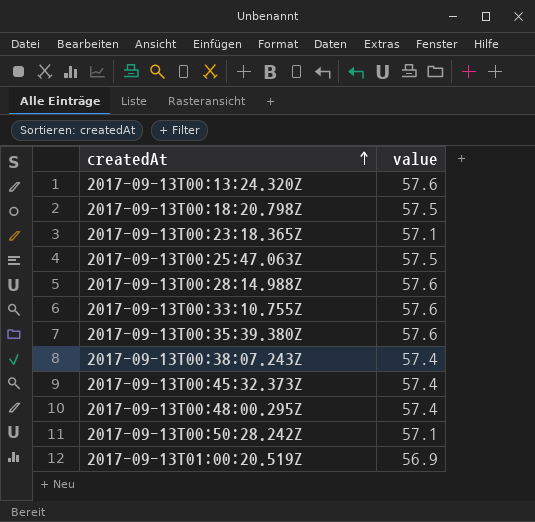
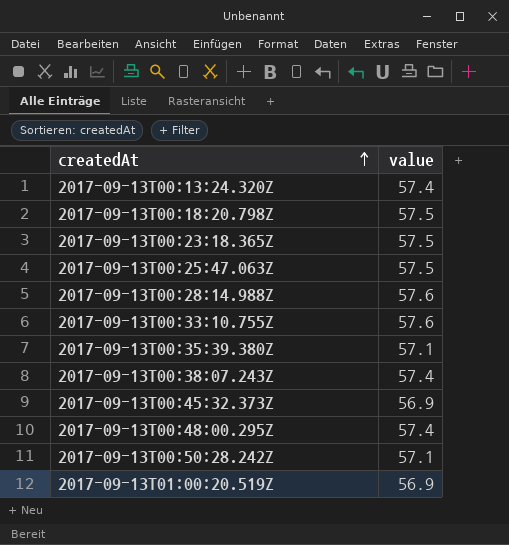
2017-09-13T00:13:24.320Z | value: 57.6 -> 57.4
2017-09-13T00:23:18.365Z | value: 57.1 -> 57.5
2017-09-13T00:35:39.380Z | value: 57.6 -> 57.1
2017-09-13T00:45:32.373Z | value: 57.4 -> 56.9

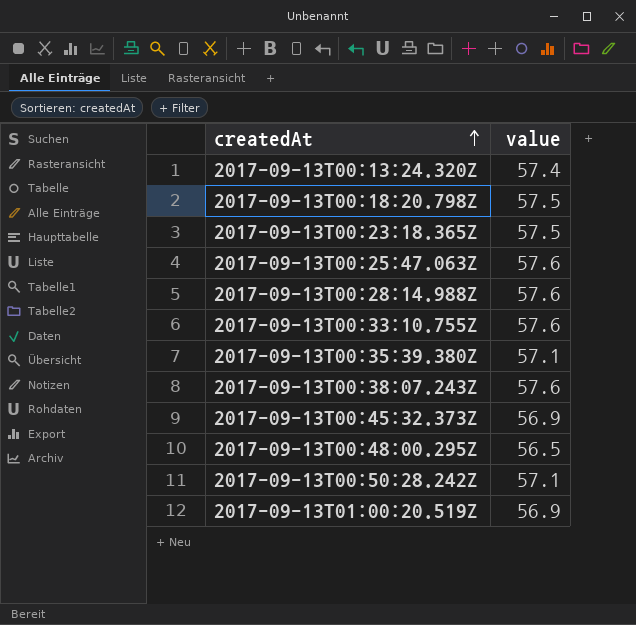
2017-09-13T00:25:47.063Z | value: 57.5 -> 57.6
2017-09-13T00:38:07.243Z | value: 57.4 -> 57.6
2017-09-13T00:48:00.295Z | value: 57.4 -> 56.5

